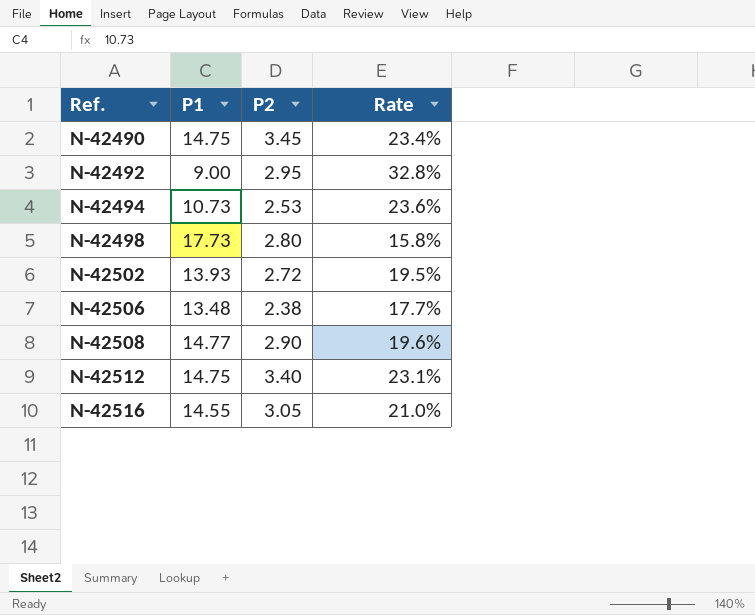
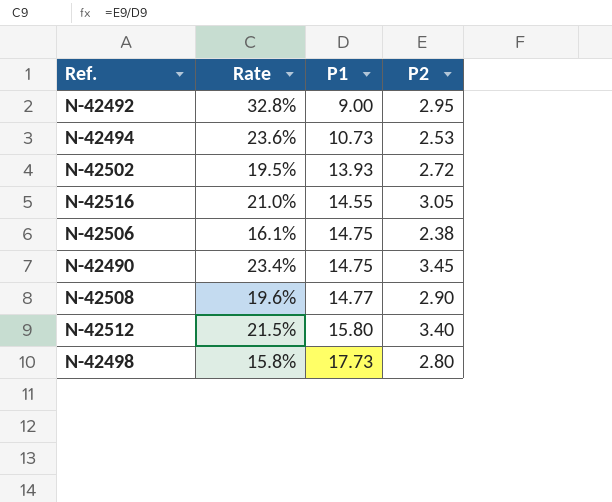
row order: Ref. ascending -> P1 ascending
column Rate | position: 4 -> 2
N-42506 | Rate: 17.7% -> 16.1%
N-42506 | P1: 13.48 -> 14.75
N-42512 | Rate: 23.1% -> 21.5%
N-42512 | P1: 14.75 -> 15.80

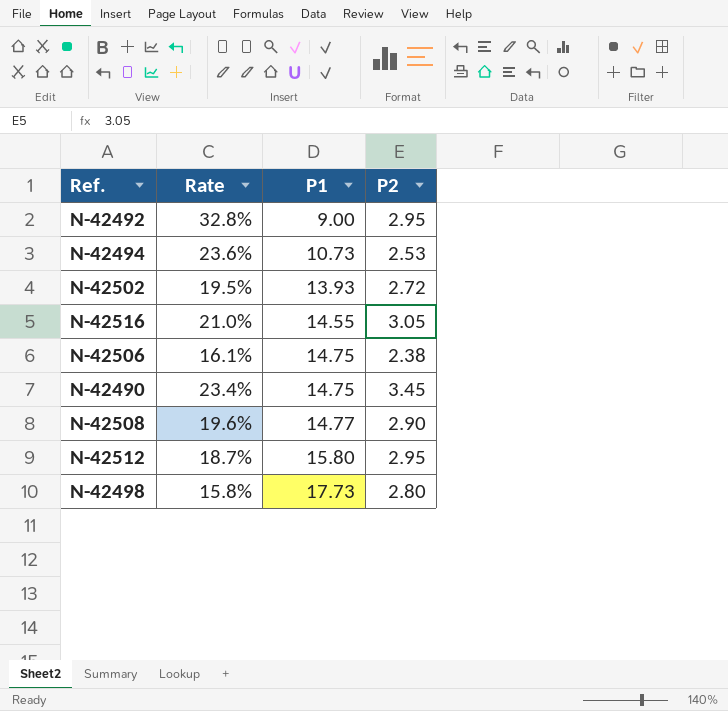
N-42512 | Rate: 21.5% -> 18.7%
N-42512 | P2: 3.40 -> 2.95

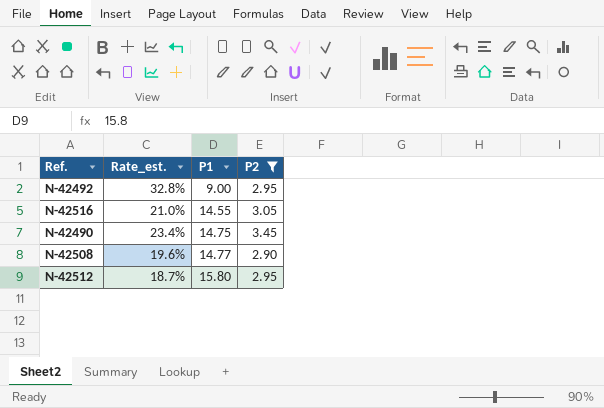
filter: none -> P2 >= 2.90
column name: Rate -> Rate_est.

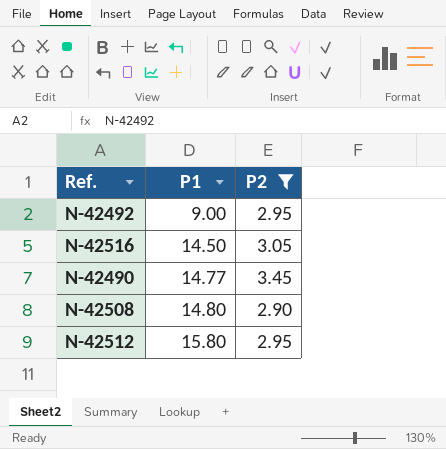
column Rate_est. | formula: [P2] / [P1] -> none
N-42516 | P1: 14.55 -> 14.50
N-42490 | P1: 14.75 -> 14.77
N-42508 | P1: 14.77 -> 14.80

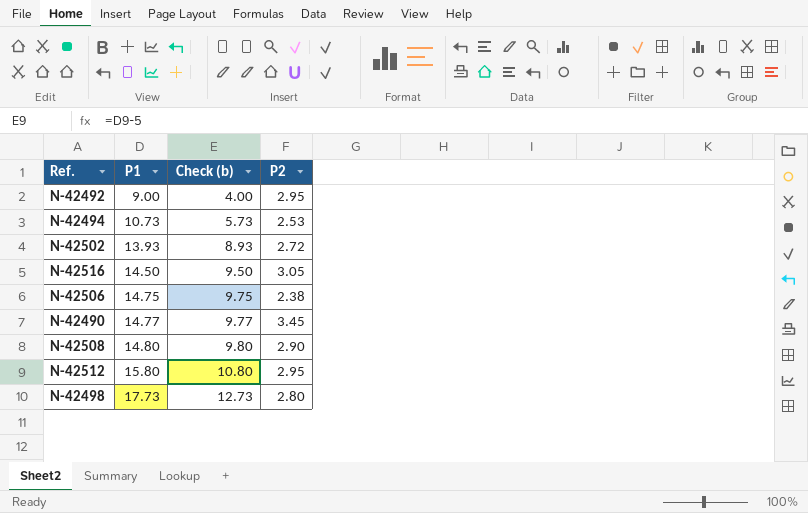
filter: P2 >= 2.90 -> none
column Check (b) | formula: none -> [P1] - 5

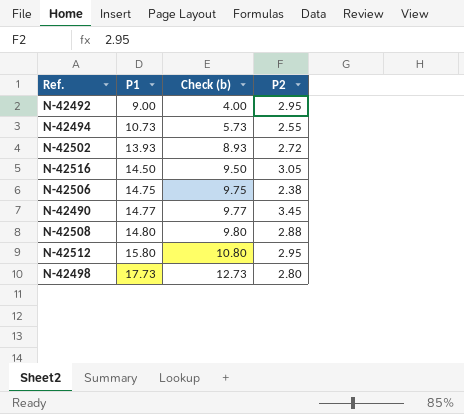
N-42494 | P2: 2.53 -> 2.55
N-42508 | P2: 2.90 -> 2.88

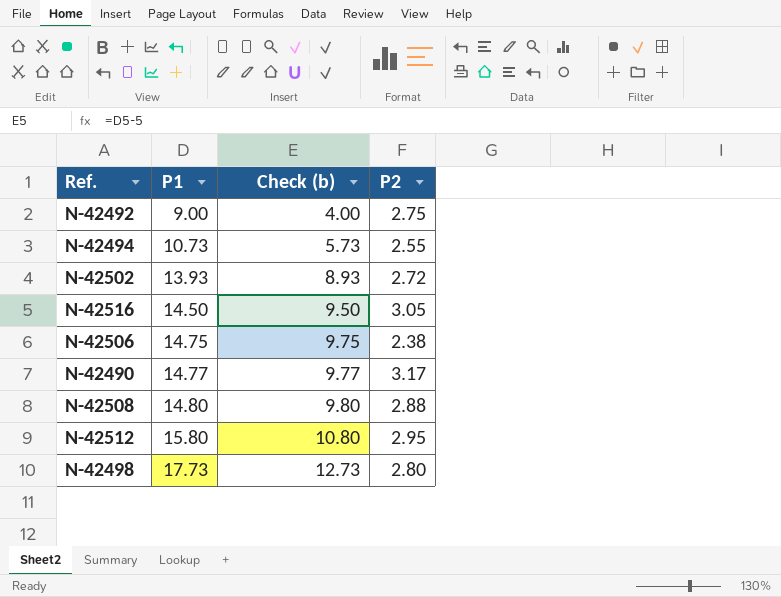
N-42492 | P2: 2.95 -> 2.75
N-42490 | P2: 3.45 -> 3.17

